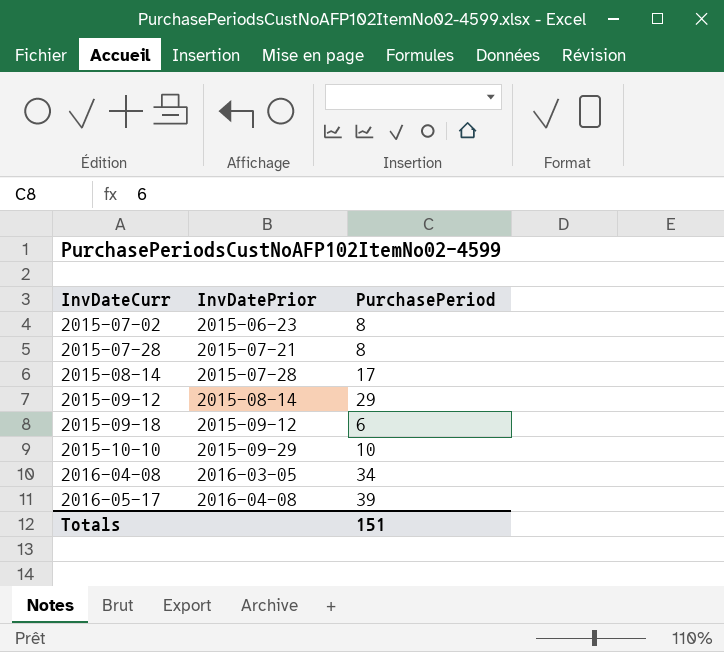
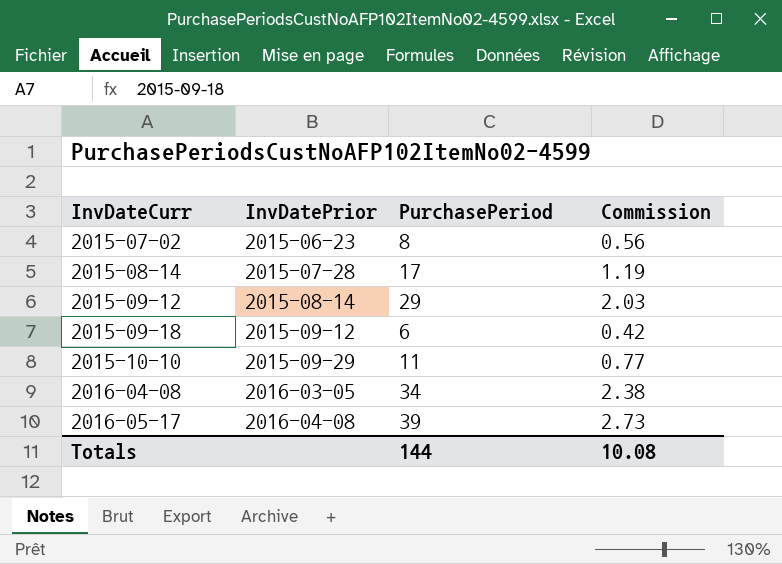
column Commission | formula: none -> [PurchasePeriod] * 0.07
row 2015-07-28: 2015-07-21 | 8 -> none
2015-10-10 | PurchasePeriod: 10 -> 11
Totals | PurchasePeriod: 151 -> 144

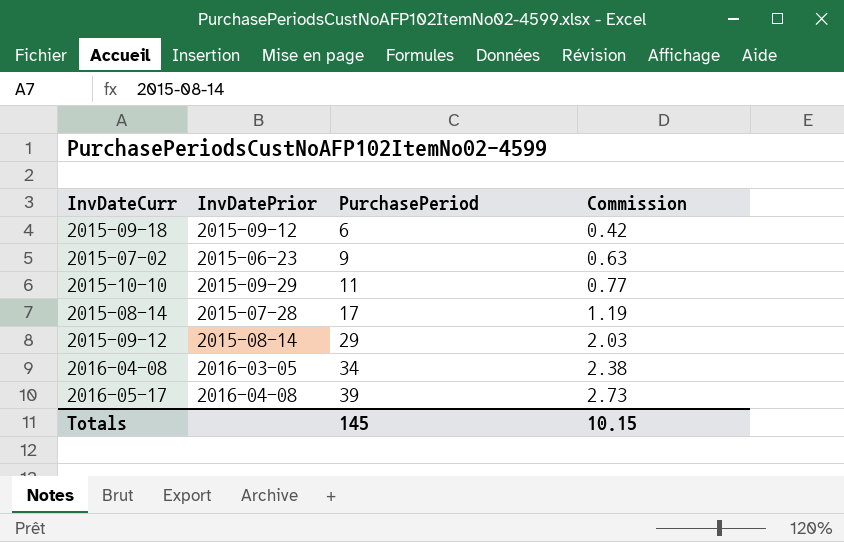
row order: InvDateCurr ascending -> PurchasePeriod ascending
2015-07-02 | PurchasePeriod: 8 -> 9
2015-07-02 | Commission: 0.56 -> 0.63
Totals | PurchasePeriod: 144 -> 145
Totals | Commission: 10.08 -> 10.15

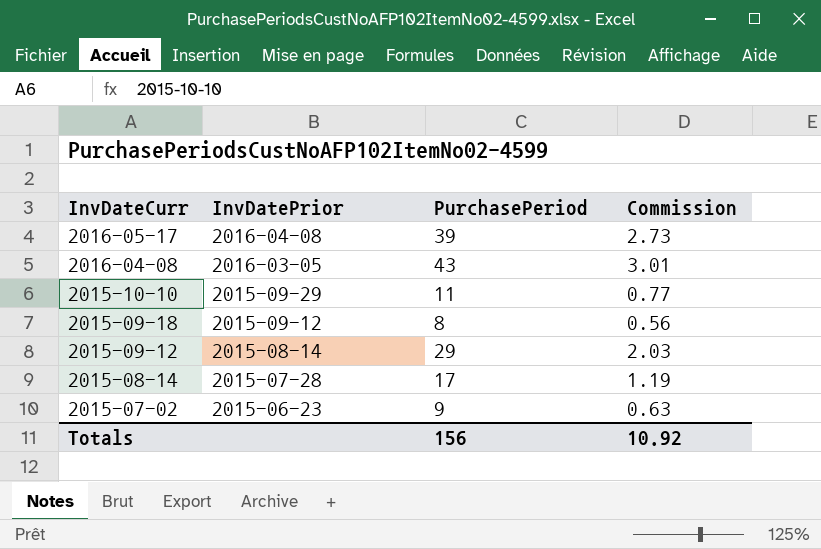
row order: PurchasePeriod ascending -> InvDateCurr descending
2016-04-08 | PurchasePeriod: 34 -> 43
2016-04-08 | Commission: 2.38 -> 3.01
2015-09-18 | PurchasePeriod: 6 -> 8
2015-09-18 | Commission: 0.42 -> 0.56
Totals | PurchasePeriod: 145 -> 156
Totals | Commission: 10.15 -> 10.92

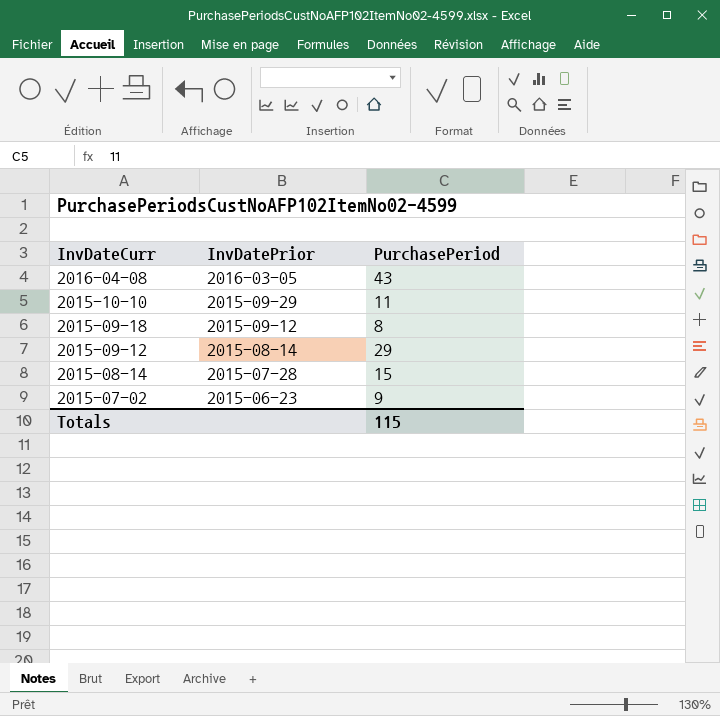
column Commission | formula: [PurchasePeriod] * 0.07 -> none
row 2016-05-17: 2016-04-08 | 39 | 2.73 -> none
2015-08-14 | PurchasePeriod: 17 -> 15
Totals | PurchasePeriod: 156 -> 115

